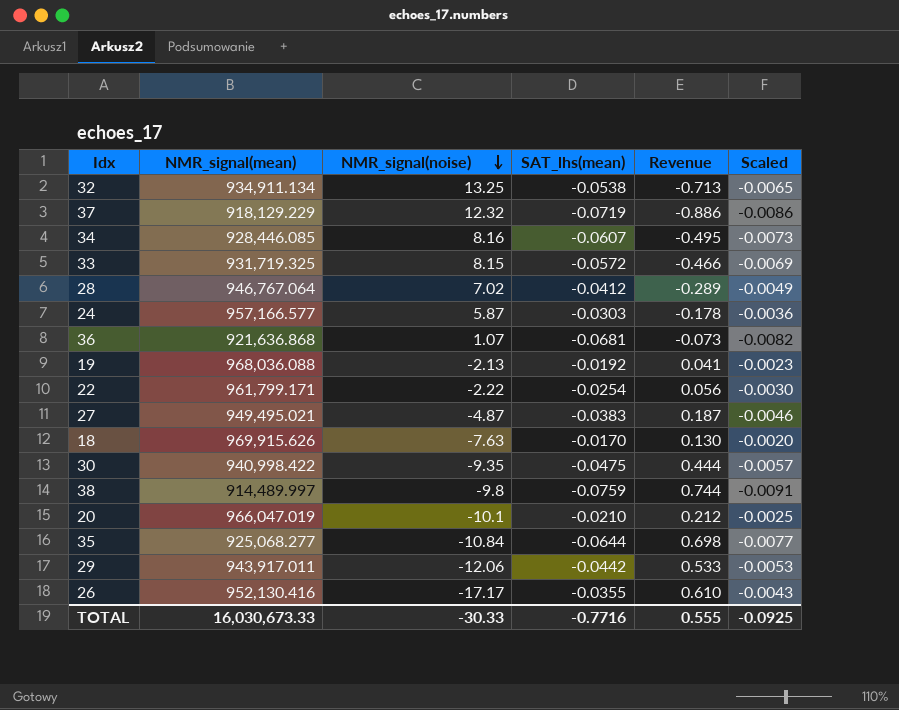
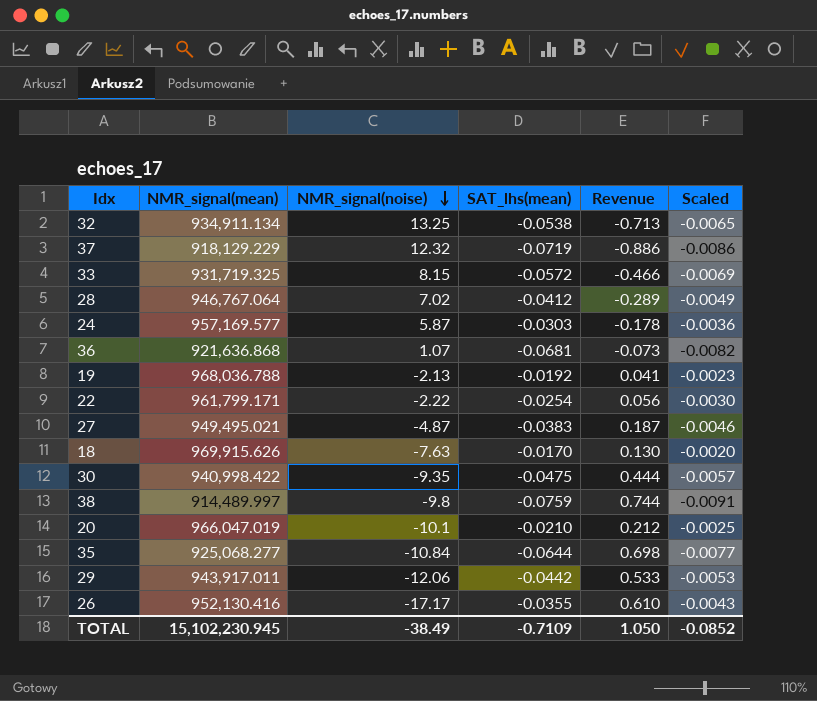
row 34: 928,446.085 | 8.16 | -0.0607 | -0.495 | -0.0073 -> none
24 | NMR_signal(mean): 957,166.577 -> 957,169.577
19 | NMR_signal(mean): 968,036.088 -> 968,036.788
TOTAL | NMR_signal(mean): 16,030,673.33 -> 15,102,230.945
TOTAL | NMR_signal(noise): -30.33 -> -38.49
TOTAL | SAT_lhs(mean): -0.7716 -> -0.7109
TOTAL | Revenue: 0.555 -> 1.050
TOTAL | Scaled: -0.0925 -> -0.0852

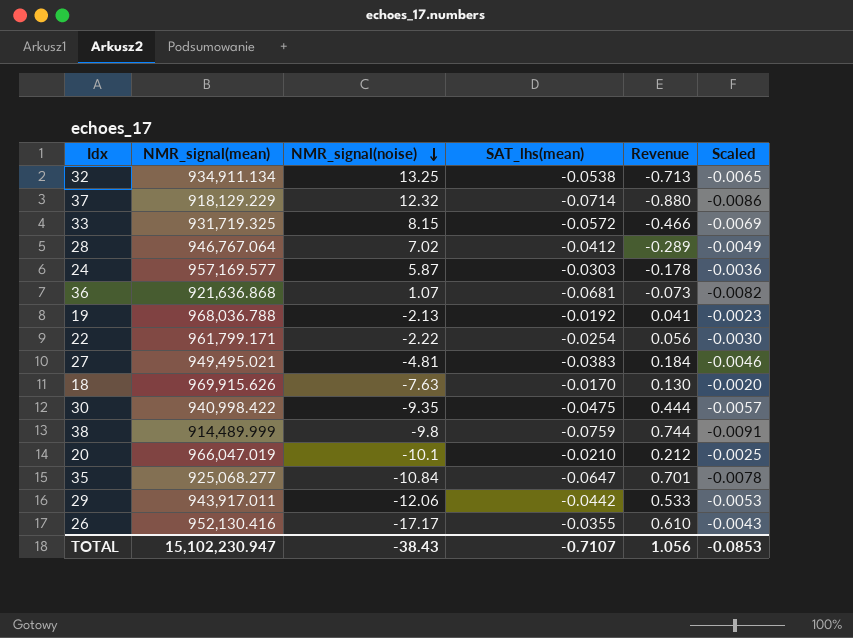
37 | SAT_lhs(mean): -0.0719 -> -0.0714
37 | Revenue: -0.886 -> -0.880
27 | NMR_signal(noise): -4.87 -> -4.81
27 | Revenue: 0.187 -> 0.184
38 | NMR_signal(mean): 914,489.997 -> 914,489.999
35 | SAT_lhs(mean): -0.0644 -> -0.0647
35 | Revenue: 0.698 -> 0.701
35 | Scaled: -0.0077 -> -0.0078
TOTAL | NMR_signal(mean): 15,102,230.945 -> 15,102,230.947
TOTAL | NMR_signal(noise): -38.49 -> -38.43
TOTAL | SAT_lhs(mean): -0.7109 -> -0.7107
TOTAL | Revenue: 1.050 -> 1.056
TOTAL | Scaled: -0.0852 -> -0.0853

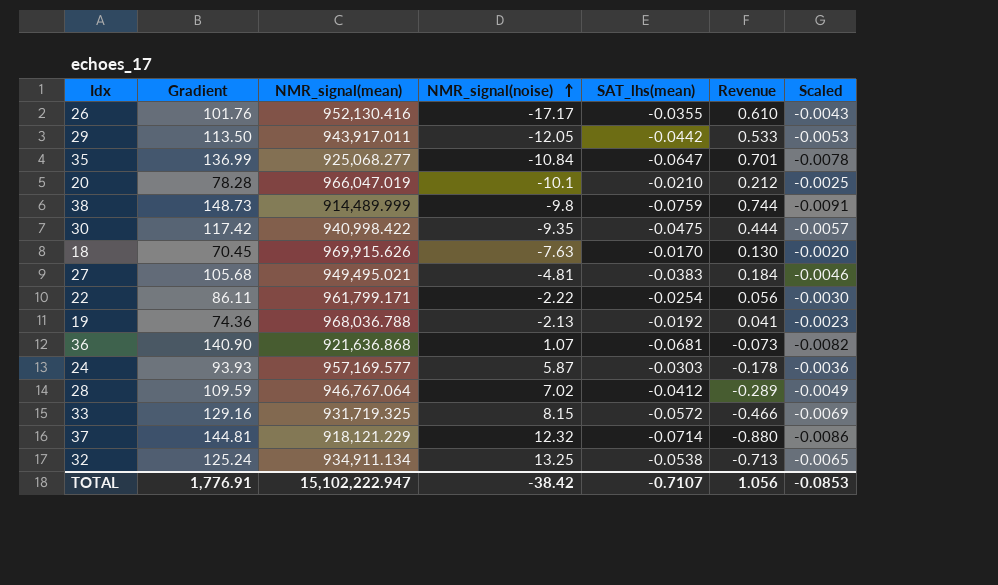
row order: NMR_signal(noise) descending -> NMR_signal(noise) ascending
column Gradient | position: none -> 2
29 | NMR_signal(noise): -12.06 -> -12.05
37 | NMR_signal(mean): 918,129.229 -> 918,121.229
TOTAL | NMR_signal(mean): 15,102,230.947 -> 15,102,222.947
TOTAL | NMR_signal(noise): -38.43 -> -38.42

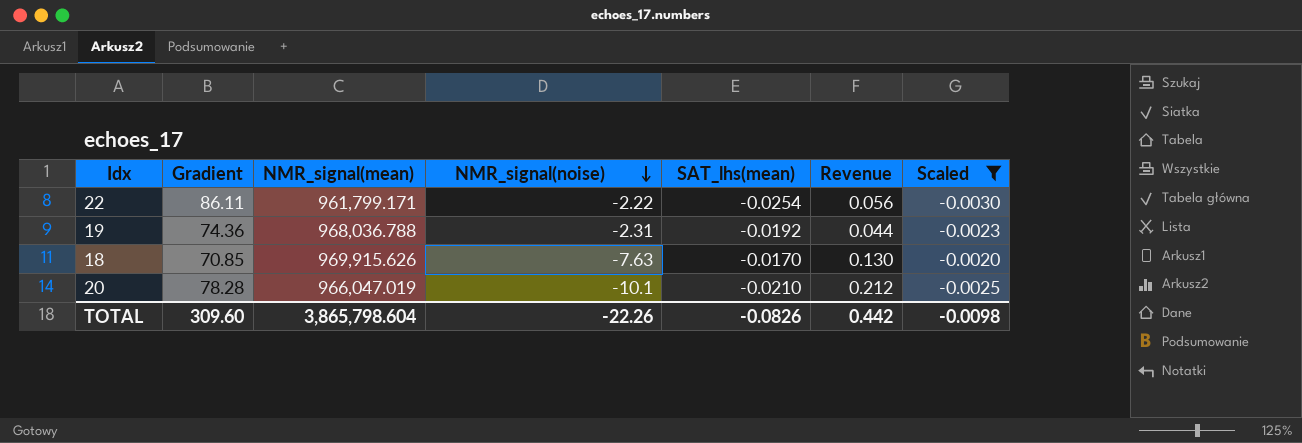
filter: none -> Scaled >= -0.0030
row order: NMR_signal(noise) ascending -> NMR_signal(noise) descending
19 | NMR_signal(noise): -2.13 -> -2.31
19 | Revenue: 0.041 -> 0.044
18 | Gradient: 70.45 -> 70.85
TOTAL | Gradient: 1,776.91 -> 309.60
TOTAL | NMR_signal(mean): 15,102,222.947 -> 3,865,798.604
TOTAL | NMR_signal(noise): -38.42 -> -22.26
TOTAL | SAT_lhs(mean): -0.7107 -> -0.0826
TOTAL | Revenue: 1.056 -> 0.442
TOTAL | Scaled: -0.0853 -> -0.0098

